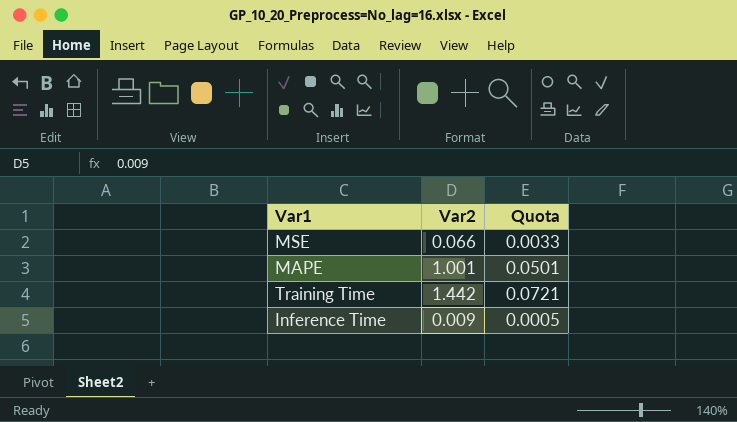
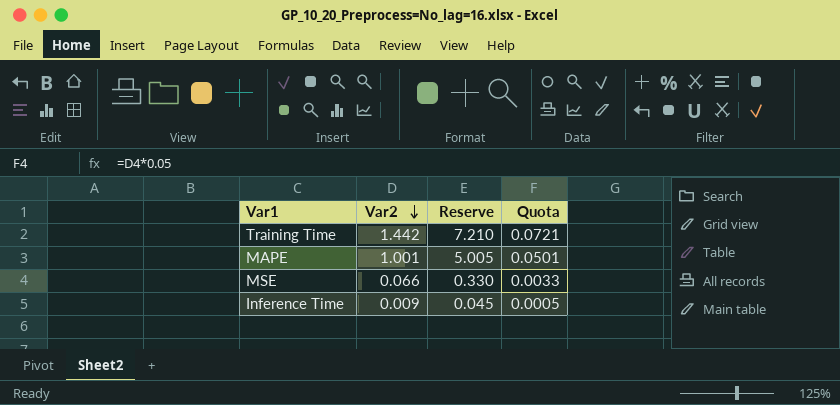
row order: none -> Var2 descending
column Reserve | formula: none -> [Var2] * 5

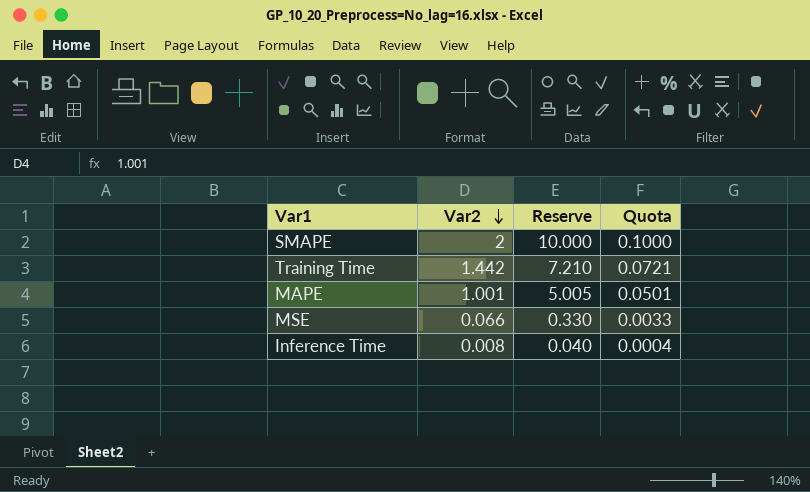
row SMAPE: none -> 2 | 10.000 | 0.1000
Inference Time | Var2: 0.009 -> 0.008
Inference Time | Reserve: 0.045 -> 0.040
Inference Time | Quota: 0.0005 -> 0.0004

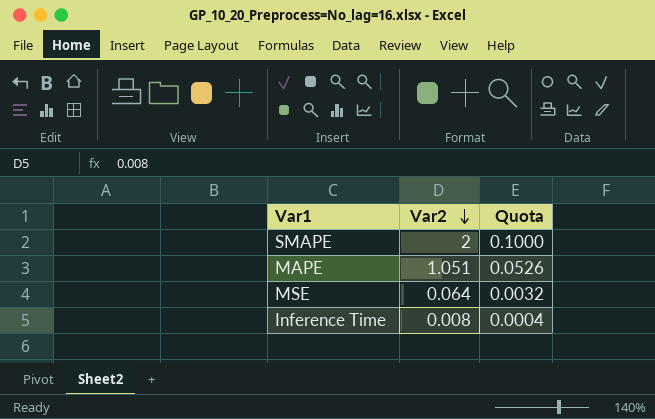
column Reserve | formula: [Var2] * 5 -> none
row Training Time: 1.442 | 7.210 | 0.0721 -> none
MAPE | Var2: 1.001 -> 1.051
MAPE | Quota: 0.0501 -> 0.0526
MSE | Var2: 0.066 -> 0.064
MSE | Quota: 0.0033 -> 0.0032

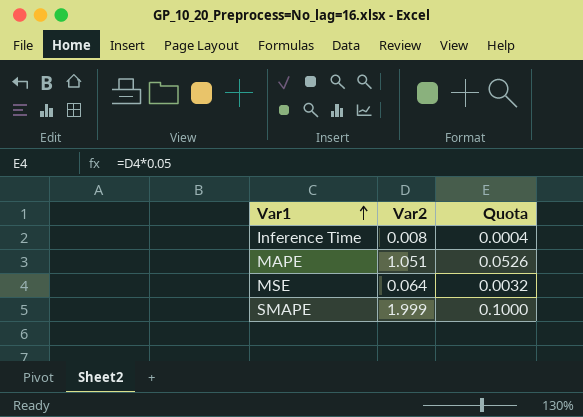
row order: Var2 descending -> Var1 ascending
SMAPE | Var2: 2 -> 1.999

